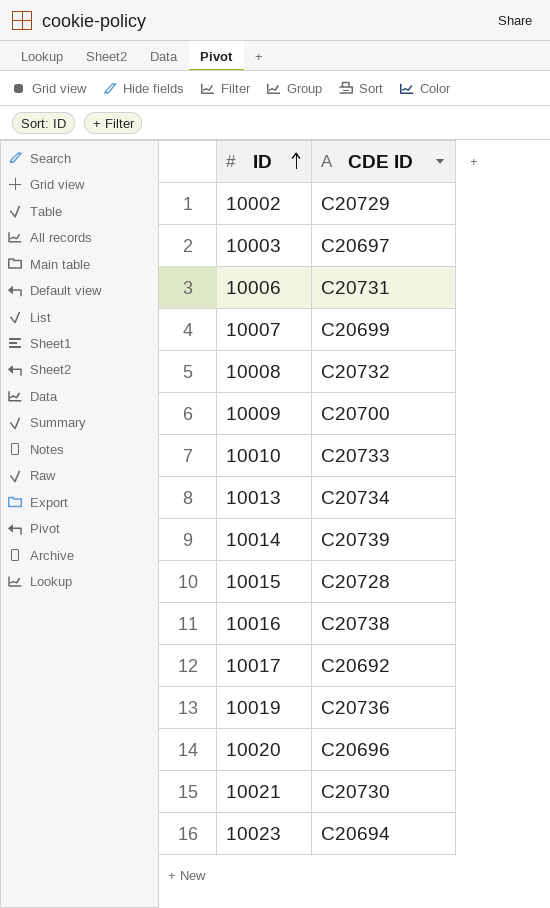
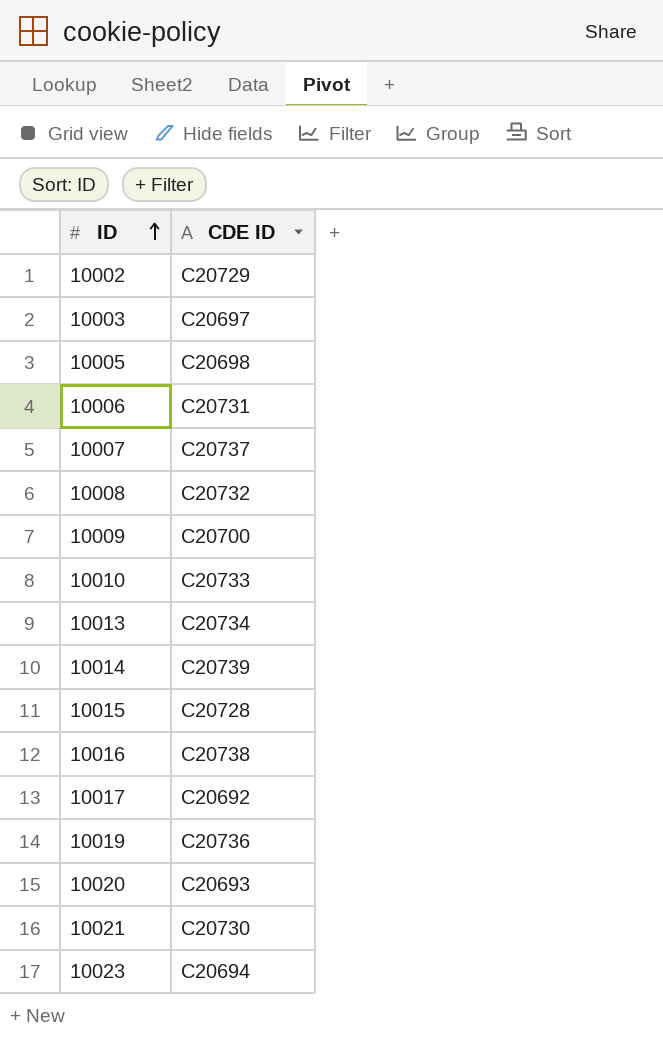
row 10005: none -> C20698
10007 | CDE ID: C20699 -> C20737
10020 | CDE ID: C20696 -> C20693

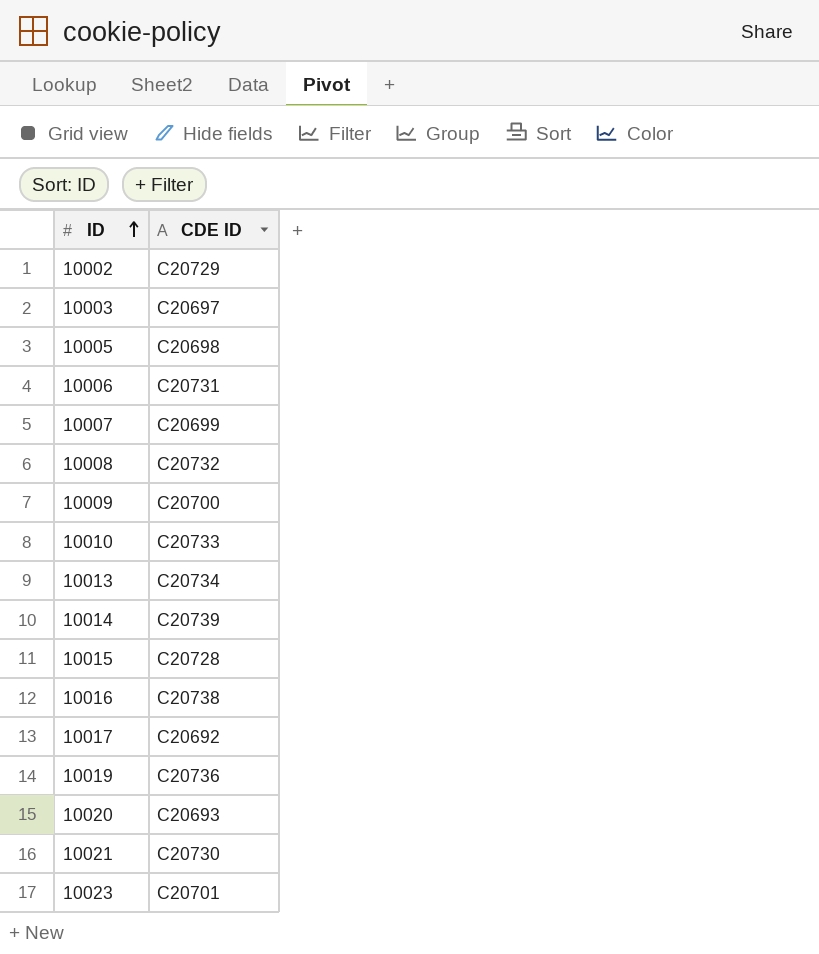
10007 | CDE ID: C20737 -> C20699
10023 | CDE ID: C20694 -> C20701

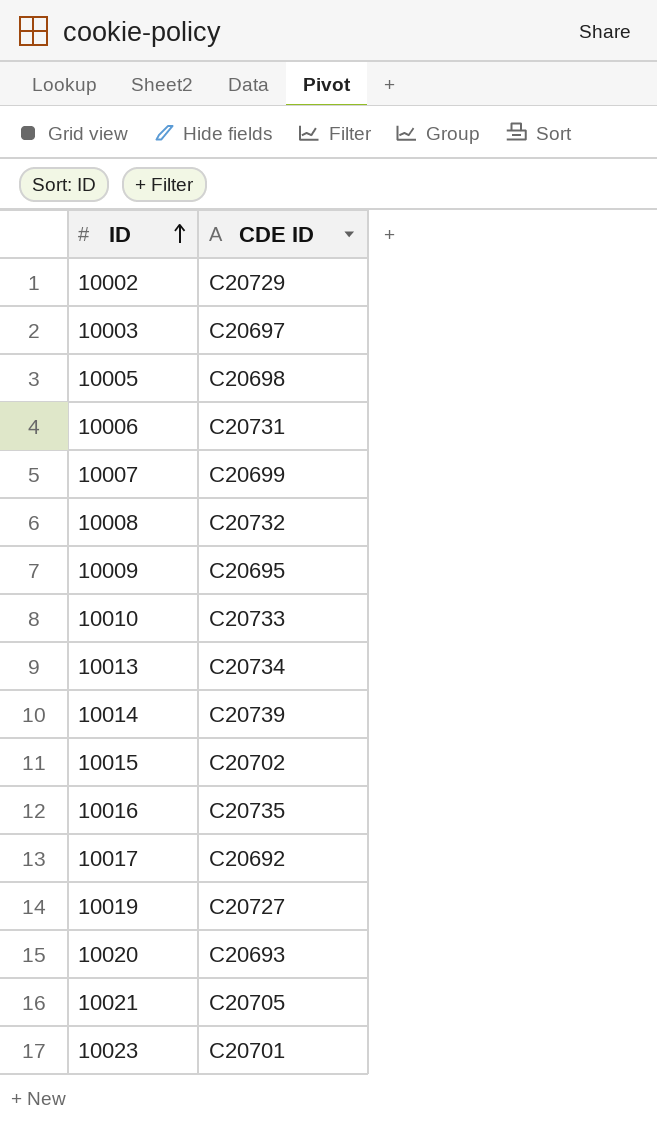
10009 | CDE ID: C20700 -> C20695
10015 | CDE ID: C20728 -> C20702
10016 | CDE ID: C20738 -> C20735
10019 | CDE ID: C20736 -> C20727
10021 | CDE ID: C20730 -> C20705

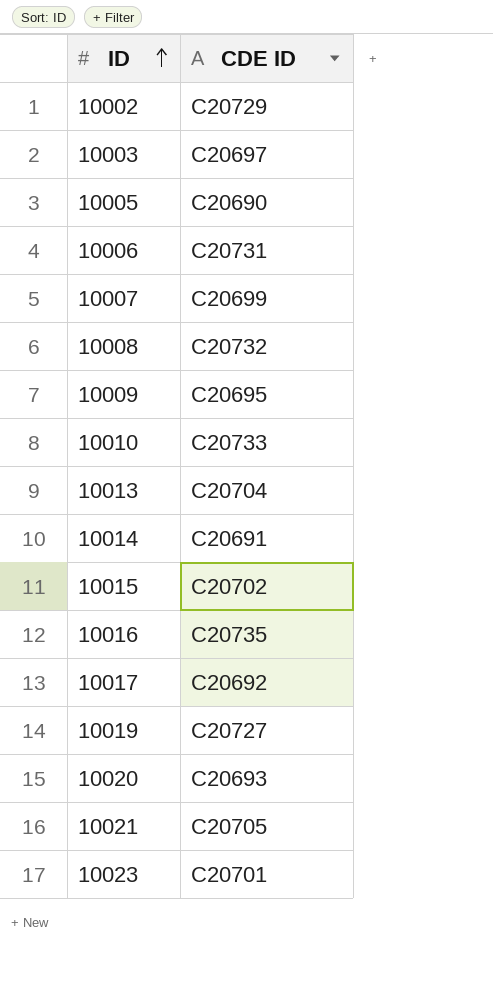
10005 | CDE ID: C20698 -> C20690
10013 | CDE ID: C20734 -> C20704
10014 | CDE ID: C20739 -> C20691

